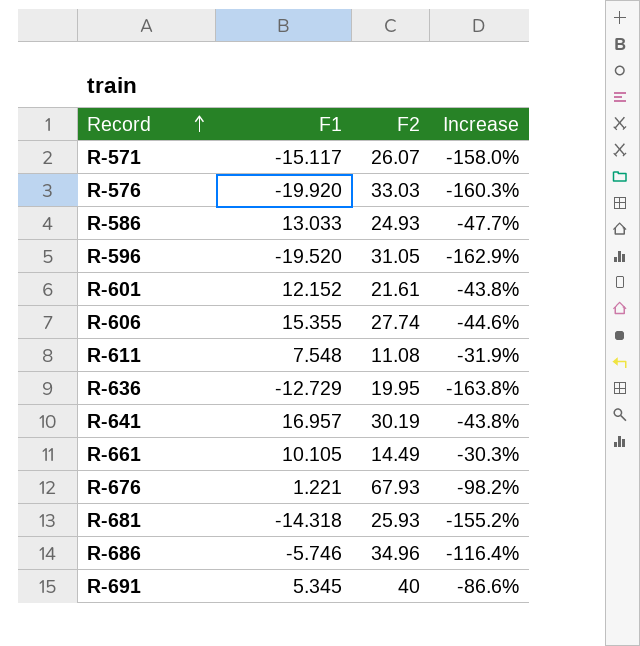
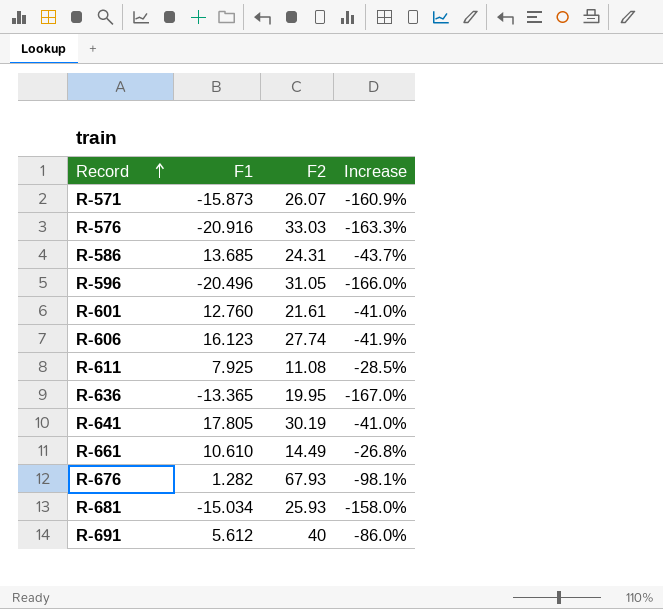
row R-686: -5.746 | 34.96 | -116.4% -> none
R-571 | F1: -15.117 -> -15.873
R-571 | Increase: -158.0% -> -160.9%
R-576 | F1: -19.920 -> -20.916
R-576 | Increase: -160.3% -> -163.3%
R-586 | F1: 13.033 -> 13.685
R-586 | F2: 24.93 -> 24.31
R-586 | Increase: -47.7% -> -43.7%
R-596 | F1: -19.520 -> -20.496
R-596 | Increase: -162.9% -> -166.0%
R-601 | F1: 12.152 -> 12.760
R-601 | Increase: -43.8% -> -41.0%
R-606 | F1: 15.355 -> 16.123
R-606 | Increase: -44.6% -> -41.9%
R-611 | F1: 7.548 -> 7.925
R-611 | Increase: -31.9% -> -28.5%
R-636 | F1: -12.729 -> -13.365
R-636 | Increase: -163.8% -> -167.0%
R-641 | F1: 16.957 -> 17.805
R-641 | Increase: -43.8% -> -41.0%
R-661 | F1: 10.105 -> 10.610
R-661 | Increase: -30.3% -> -26.8%
R-676 | F1: 1.221 -> 1.282
R-676 | Increase: -98.2% -> -98.1%
R-681 | F1: -14.318 -> -15.034
R-681 | Increase: -155.2% -> -158.0%
R-691 | F1: 5.345 -> 5.612
R-691 | Increase: -86.6% -> -86.0%

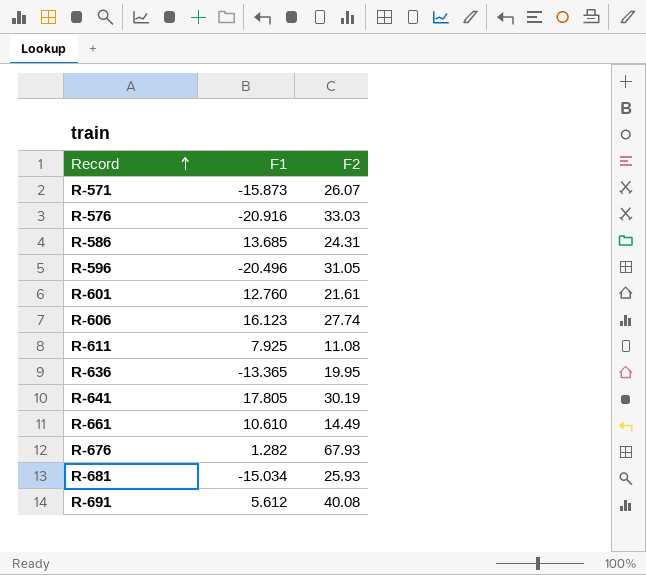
column Increase | formula: ([F1] - [F2]) / [F2] -> none
R-691 | F2: 40 -> 40.08

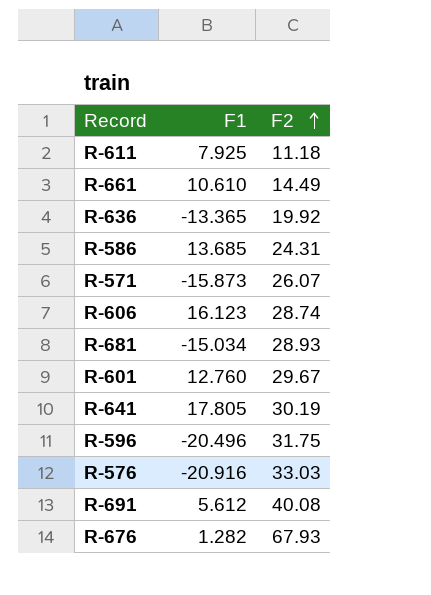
row order: Record ascending -> F2 ascending
R-611 | F2: 11.08 -> 11.18
R-636 | F2: 19.95 -> 19.92
R-606 | F2: 27.74 -> 28.74
R-681 | F2: 25.93 -> 28.93
R-601 | F2: 21.61 -> 29.67
R-596 | F2: 31.05 -> 31.75

